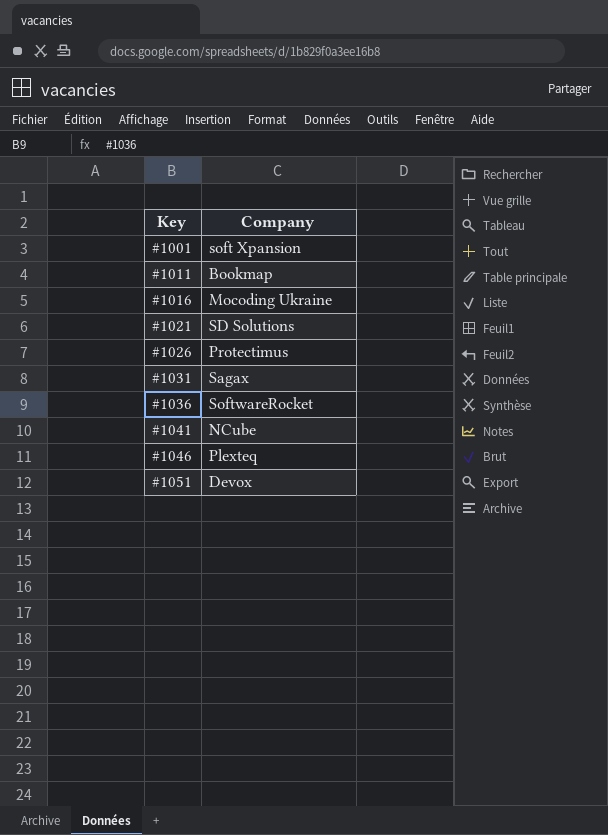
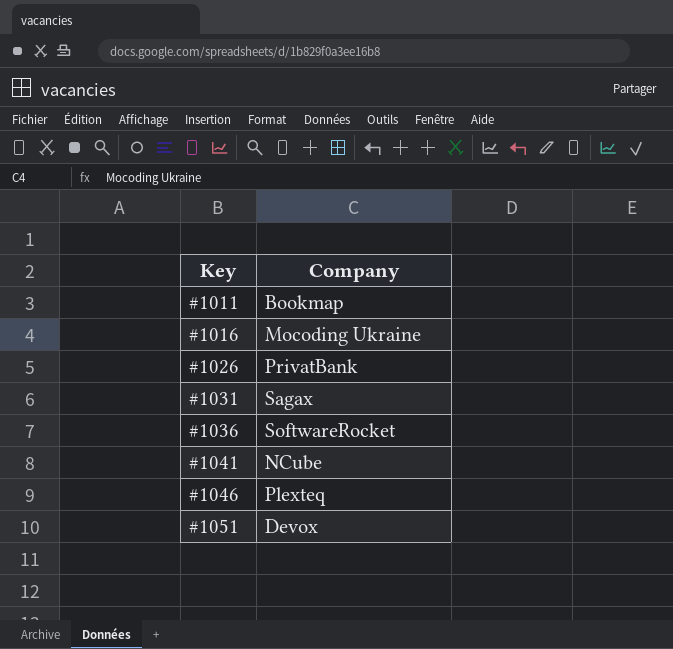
row #1001: soft Xpansion -> none
row #1021: SD Solutions -> none
#1026 | Company: Protectimus -> PrivatBank

